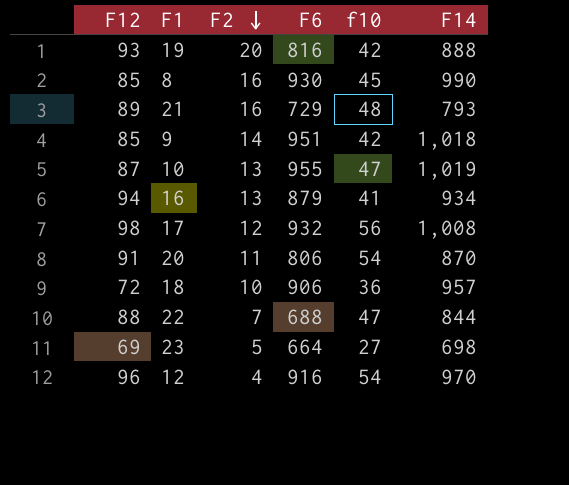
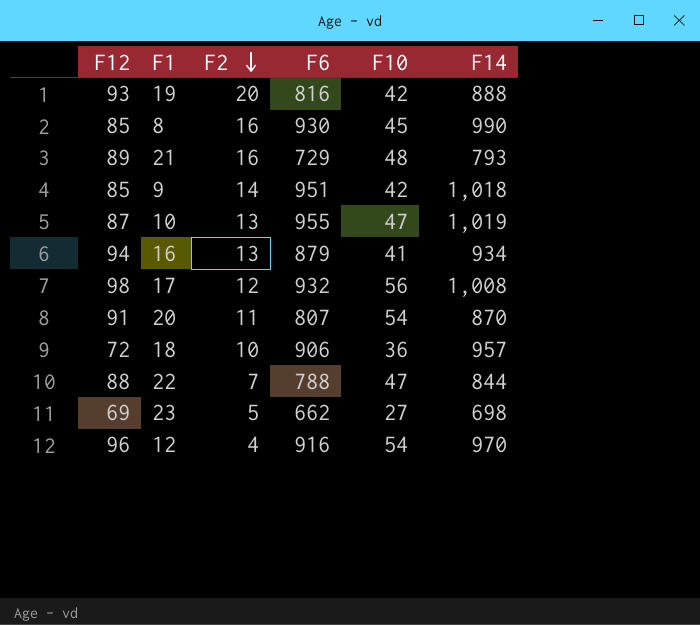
column name: f10 -> F10
20 | F6: 806 -> 807
22 | F6: 688 -> 788
23 | F6: 664 -> 662

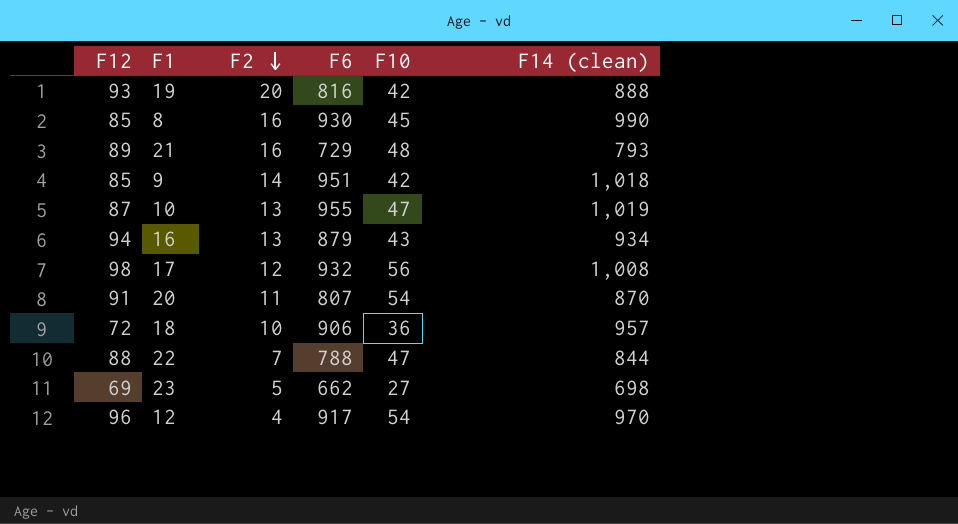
column name: F14 -> F14 (clean)
16 | F10: 41 -> 43
12 | F6: 916 -> 917

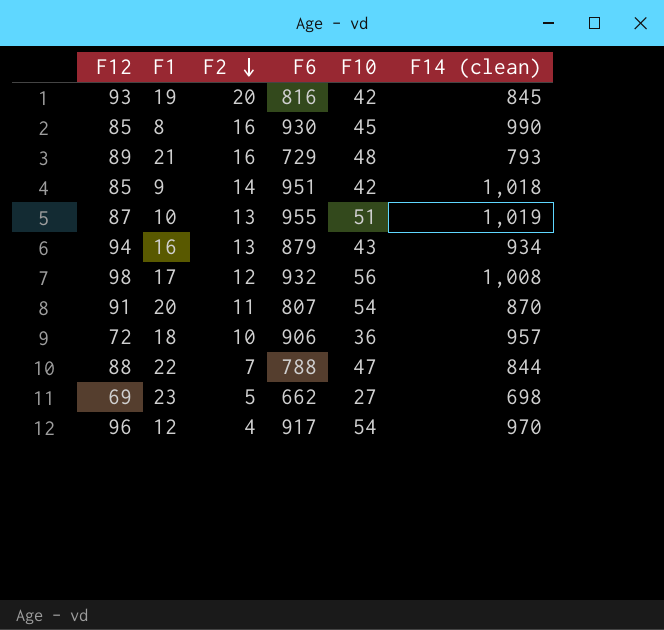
19 | F14 (clean): 888 -> 845
10 | F10: 47 -> 51

